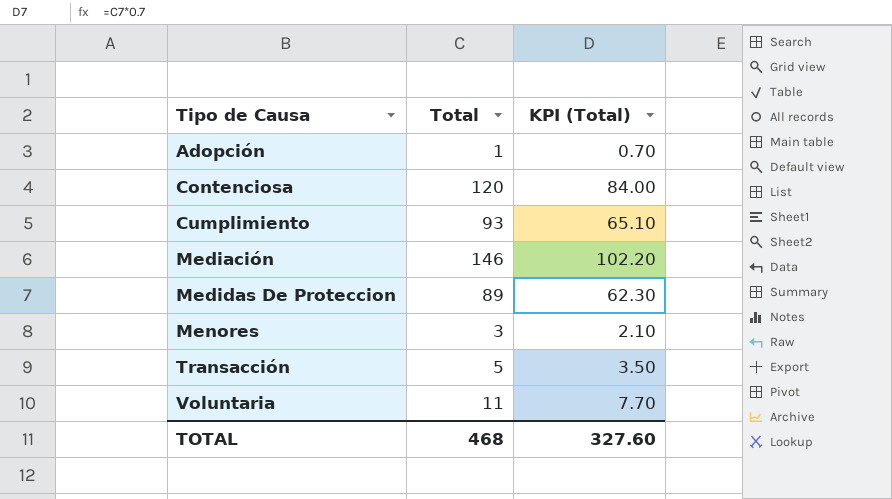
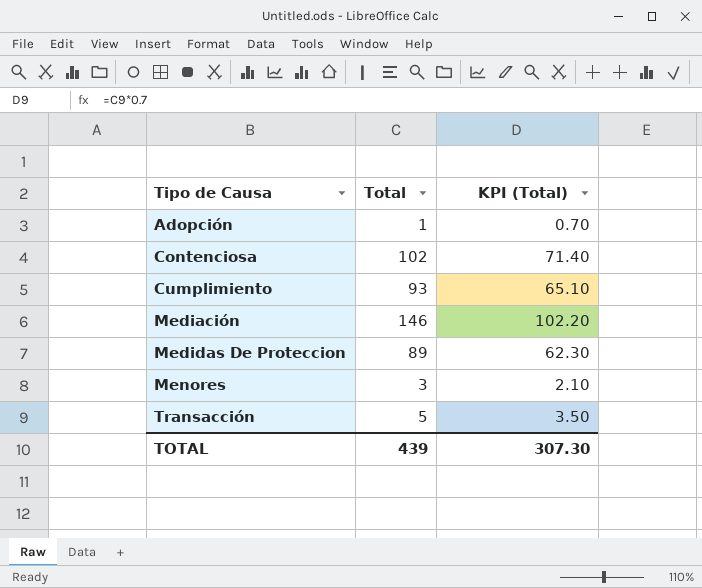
row Voluntaria: 11 | 7.70 -> none
Contenciosa | Total: 120 -> 102
Contenciosa | KPI (Total): 84.00 -> 71.40
TOTAL | Total: 468 -> 439
TOTAL | KPI (Total): 327.60 -> 307.30

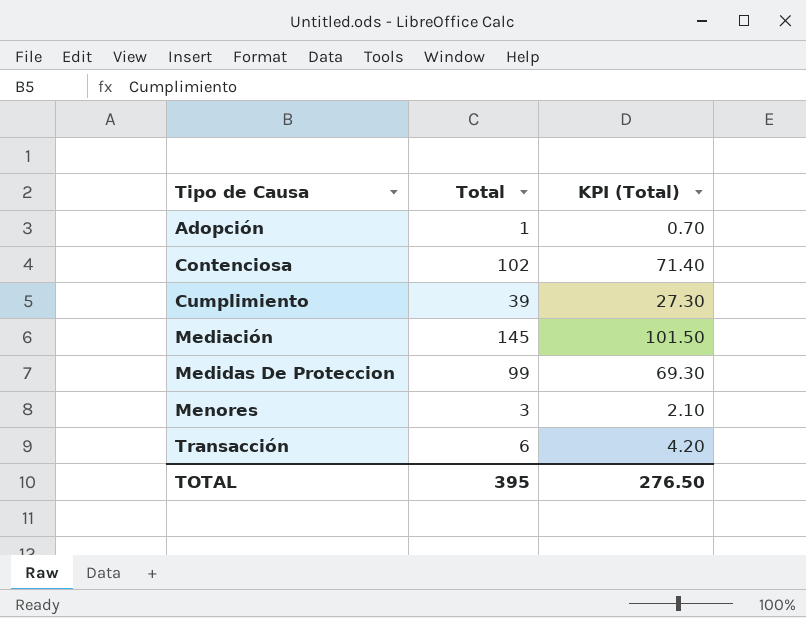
Cumplimiento | Total: 93 -> 39
Cumplimiento | KPI (Total): 65.10 -> 27.30
Mediación | Total: 146 -> 145
Mediación | KPI (Total): 102.20 -> 101.50
Medidas De Proteccion | Total: 89 -> 99
Medidas De Proteccion | KPI (Total): 62.30 -> 69.30
Transacción | Total: 5 -> 6
Transacción | KPI (Total): 3.50 -> 4.20
TOTAL | Total: 439 -> 395
TOTAL | KPI (Total): 307.30 -> 276.50

